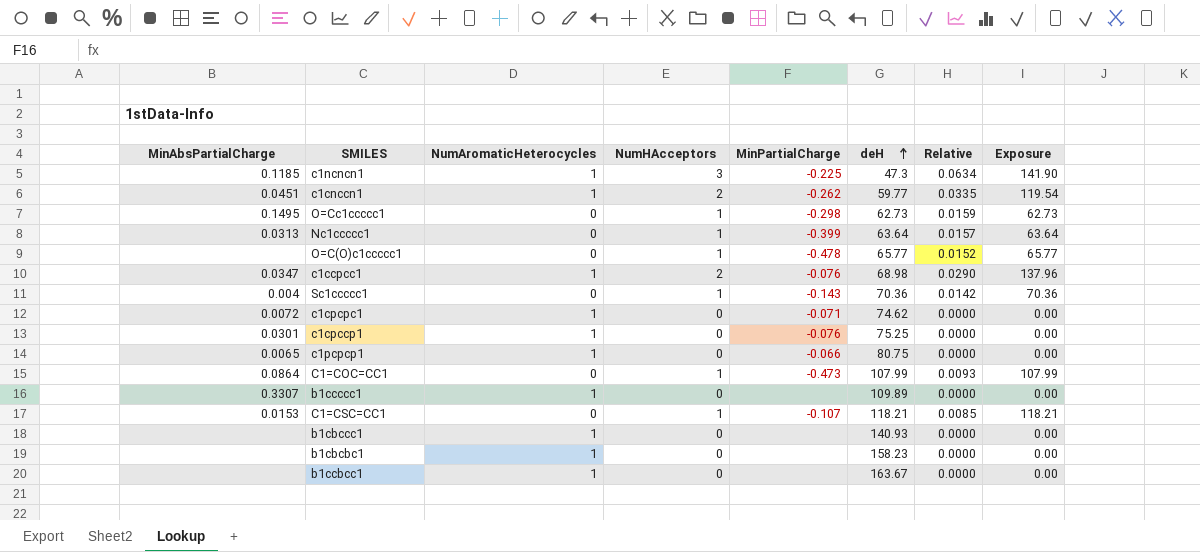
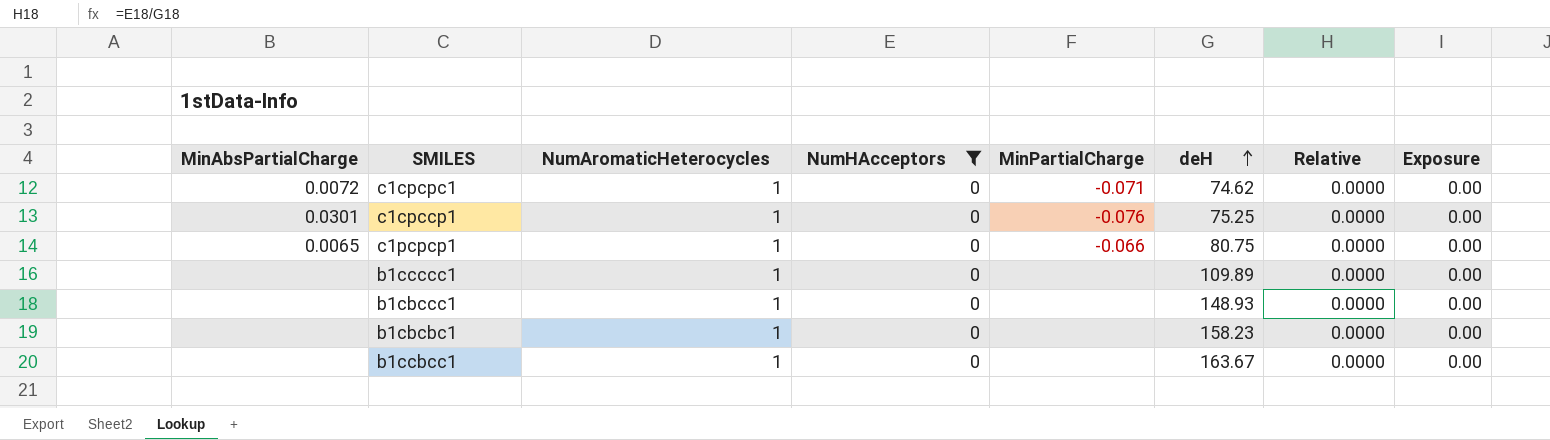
filter: none -> NumHAcceptors = 0
b1ccccc1 | MinAbsPartialCharge: 0.3307 -> none
b1cbccc1 | deH: 140.93 -> 148.93

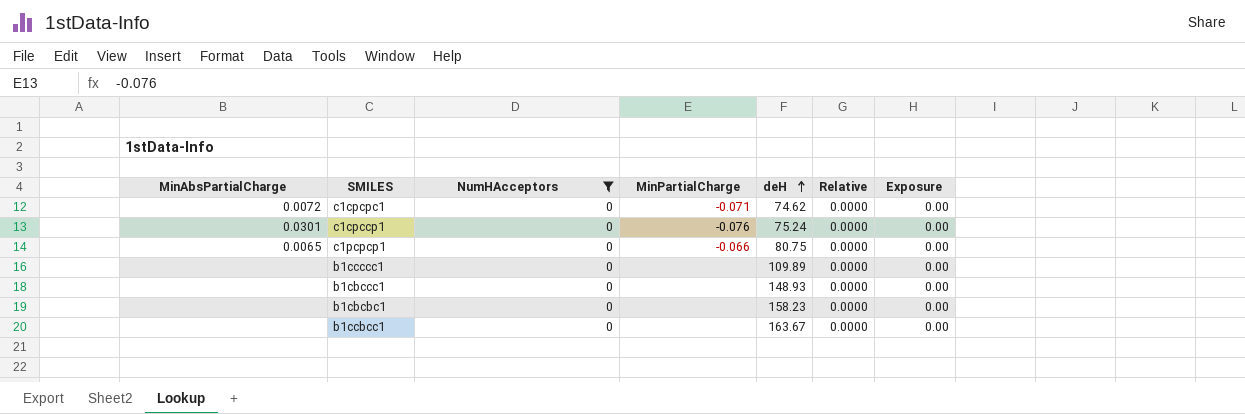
column NumAromaticHeterocycles | position: 3 -> none
c1cpccp1 | deH: 75.25 -> 75.24

